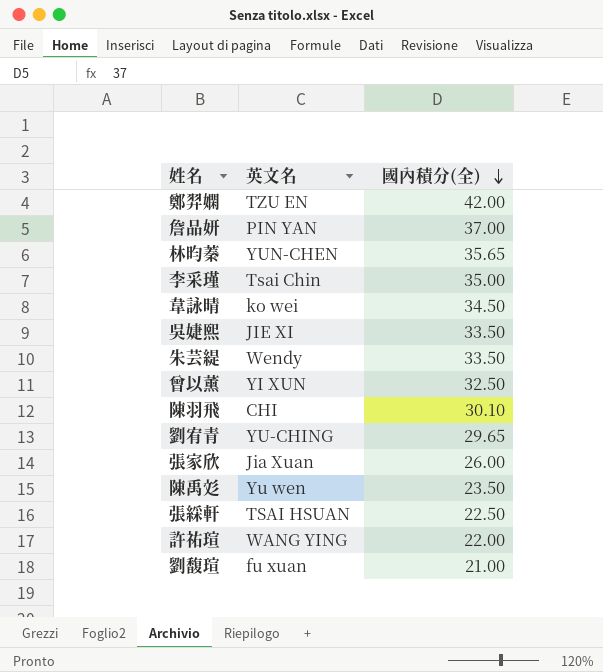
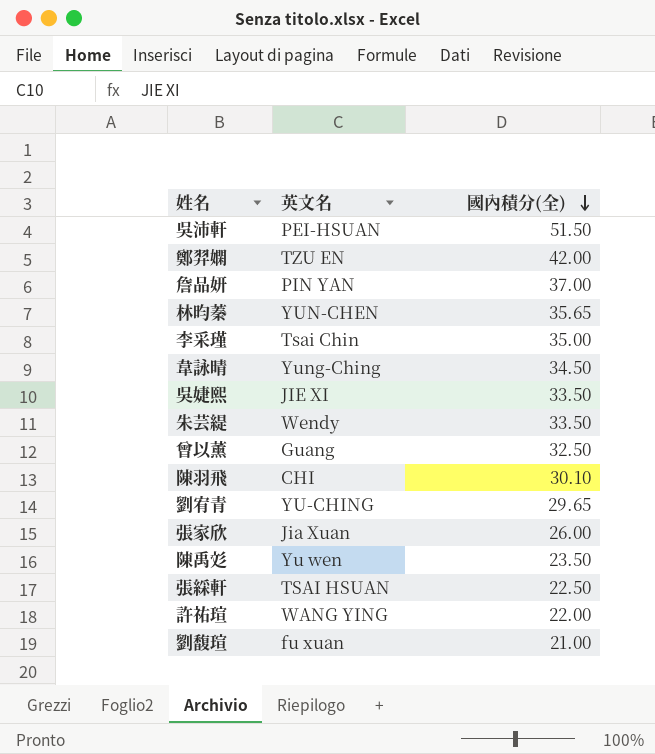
row 吳沛軒: none -> PEI-HSUAN | 51.50
韋詠晴 | 英文名: ko wei -> Yung-Ching
曾以薰 | 英文名: YI XUN -> Guang

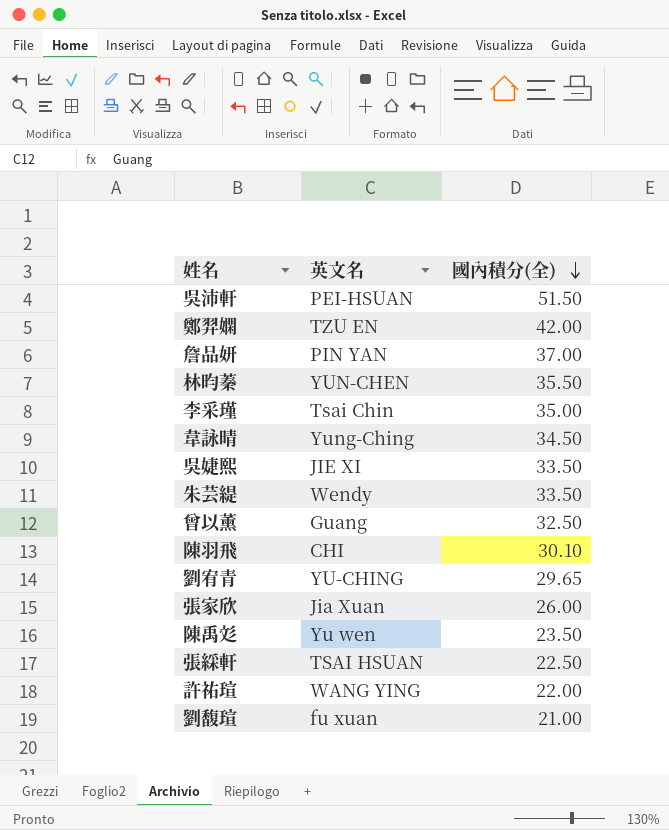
林昀蓁 | 國內積分(全): 35.65 -> 35.50

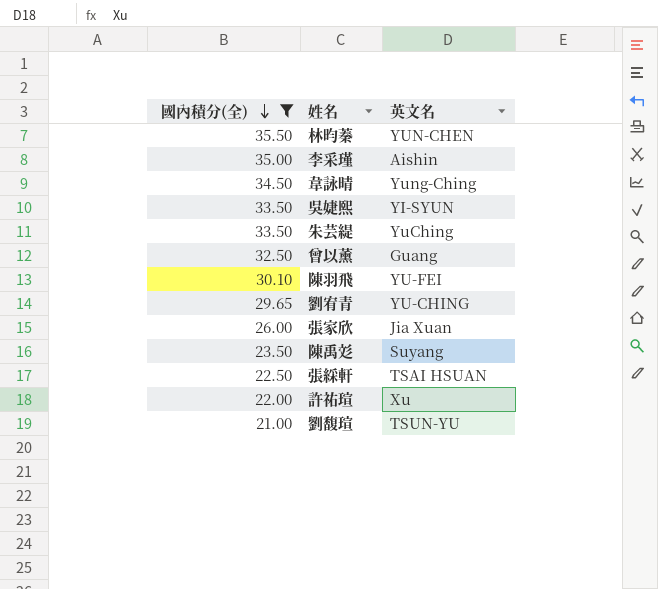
filter: none -> 國內積分(全) <= 35.50
column 國內積分(全) | position: 3 -> 1
李采瑾 | 英文名: Tsai Chin -> Aishin
吳婕熙 | 英文名: JIE XI -> YI-SYUN
朱芸緹 | 英文名: Wendy -> YuChing
陳羽飛 | 英文名: CHI -> YU-FEI
陳禹彣 | 英文名: Yu wen -> Suyang
許祐瑄 | 英文名: WANG YING -> Xu
劉馥瑄 | 英文名: fu xuan -> TSUN-YU

